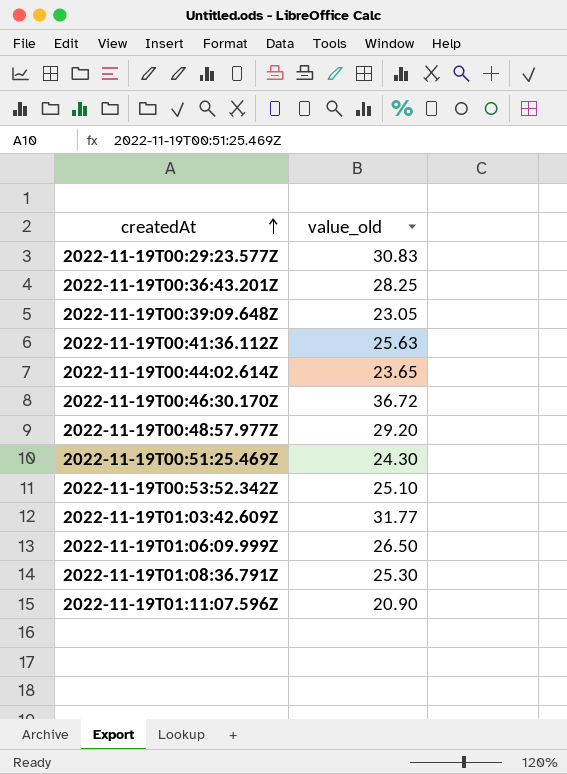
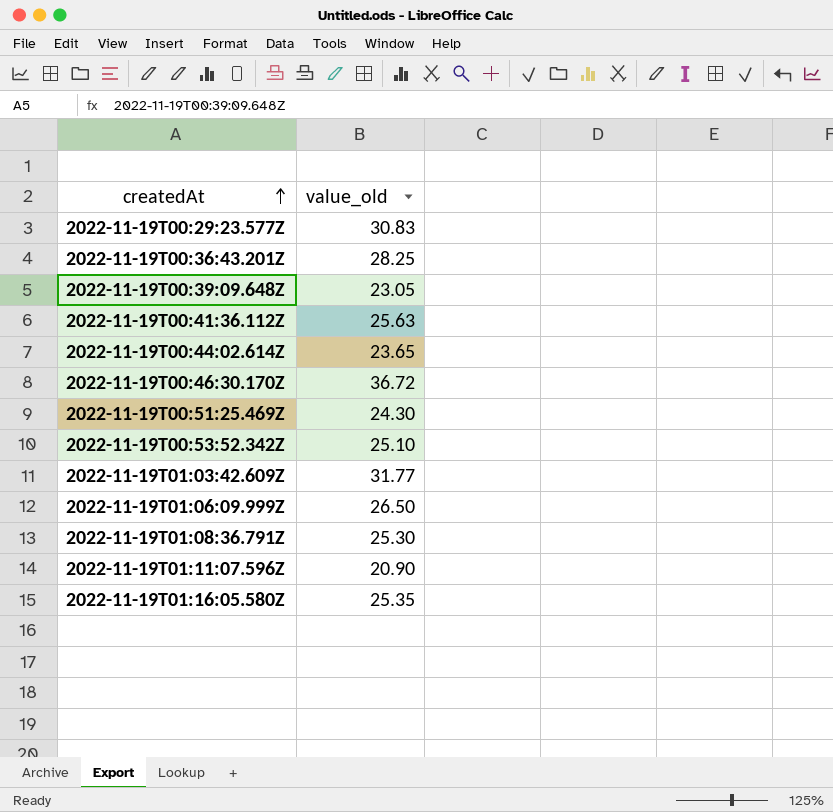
row 2022-11-19T00:48:57.977Z: 29.20 -> none
row 2022-11-19T01:16:05.580Z: none -> 25.35

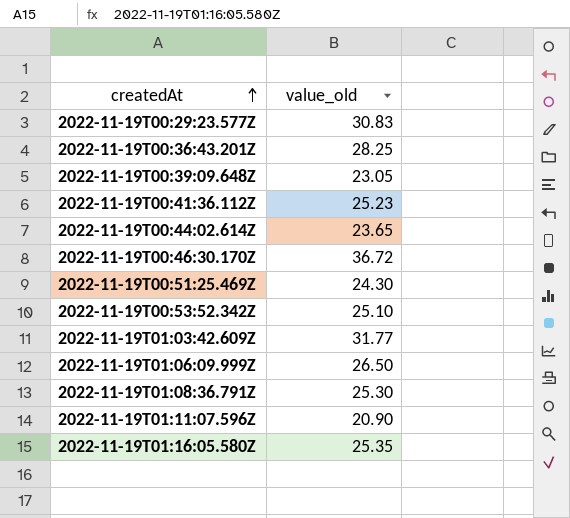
2022-11-19T00:41:36.112Z | value_old: 25.63 -> 25.23

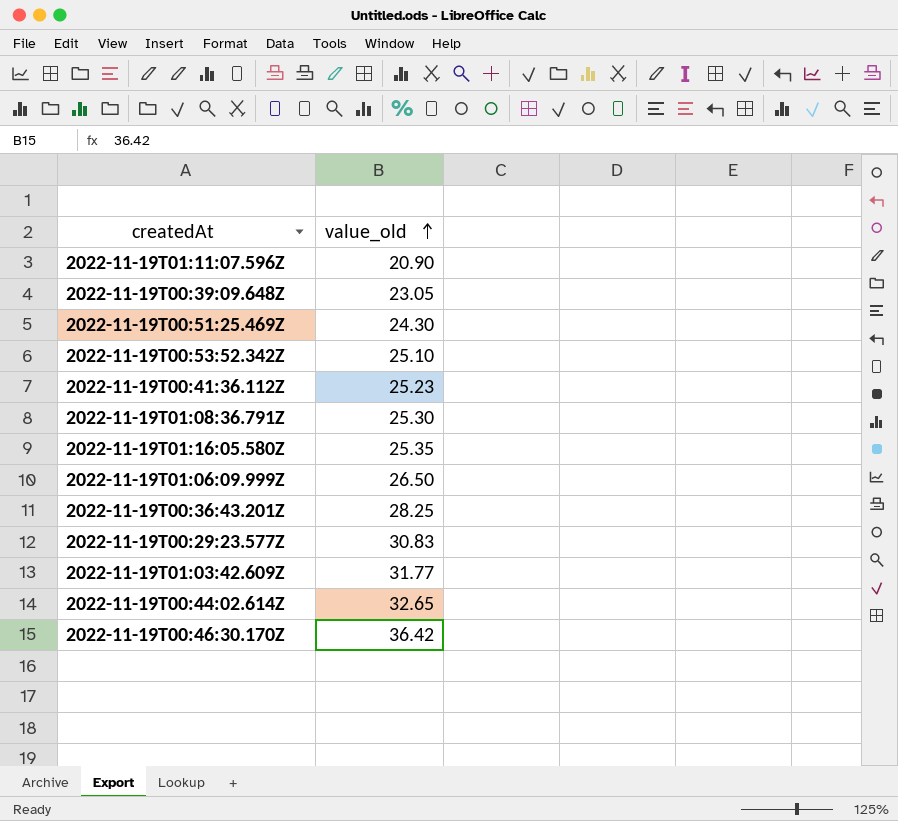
row order: createdAt ascending -> value_old ascending
2022-11-19T00:44:02.614Z | value_old: 23.65 -> 32.65
2022-11-19T00:46:30.170Z | value_old: 36.72 -> 36.42

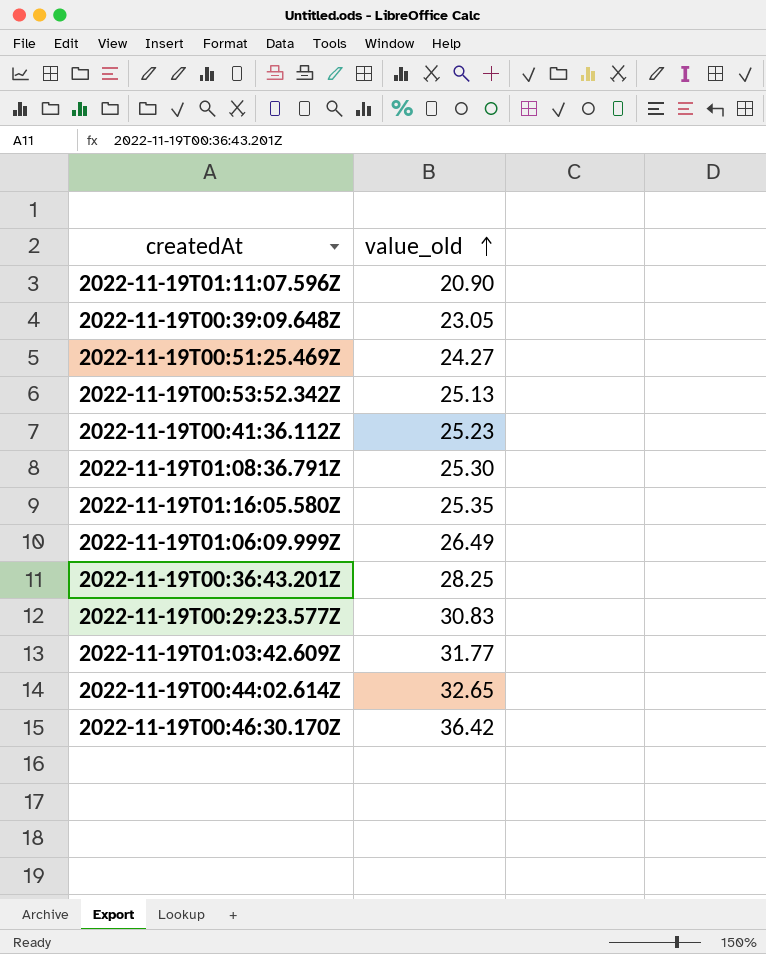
2022-11-19T00:51:25.469Z | value_old: 24.30 -> 24.27
2022-11-19T00:53:52.342Z | value_old: 25.10 -> 25.13
2022-11-19T01:06:09.999Z | value_old: 26.50 -> 26.49

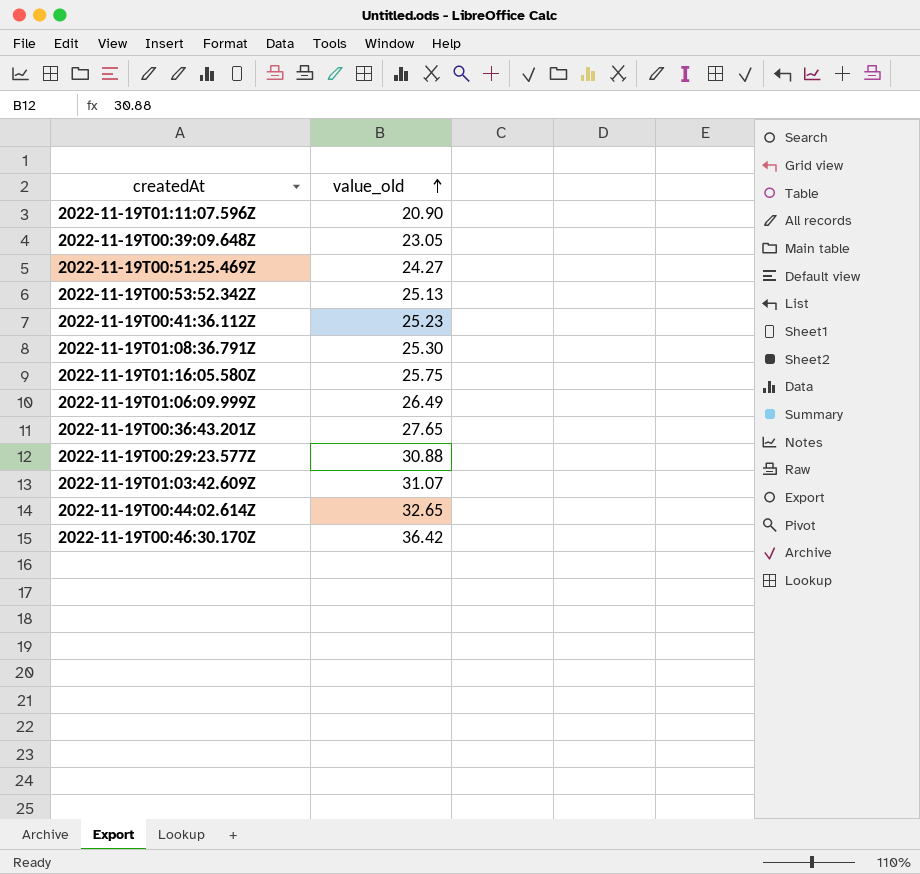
2022-11-19T01:16:05.580Z | value_old: 25.35 -> 25.75
2022-11-19T00:36:43.201Z | value_old: 28.25 -> 27.65
2022-11-19T00:29:23.577Z | value_old: 30.83 -> 30.88
2022-11-19T01:03:42.609Z | value_old: 31.77 -> 31.07

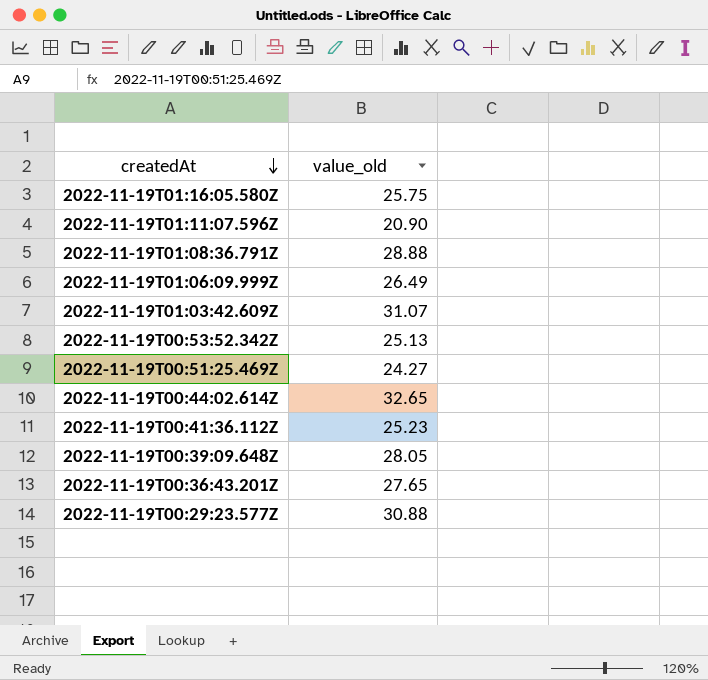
row order: value_old ascending -> createdAt descending
row 2022-11-19T00:46:30.170Z: 36.42 -> none
2022-11-19T01:08:36.791Z | value_old: 25.30 -> 28.88
2022-11-19T00:39:09.648Z | value_old: 23.05 -> 28.05

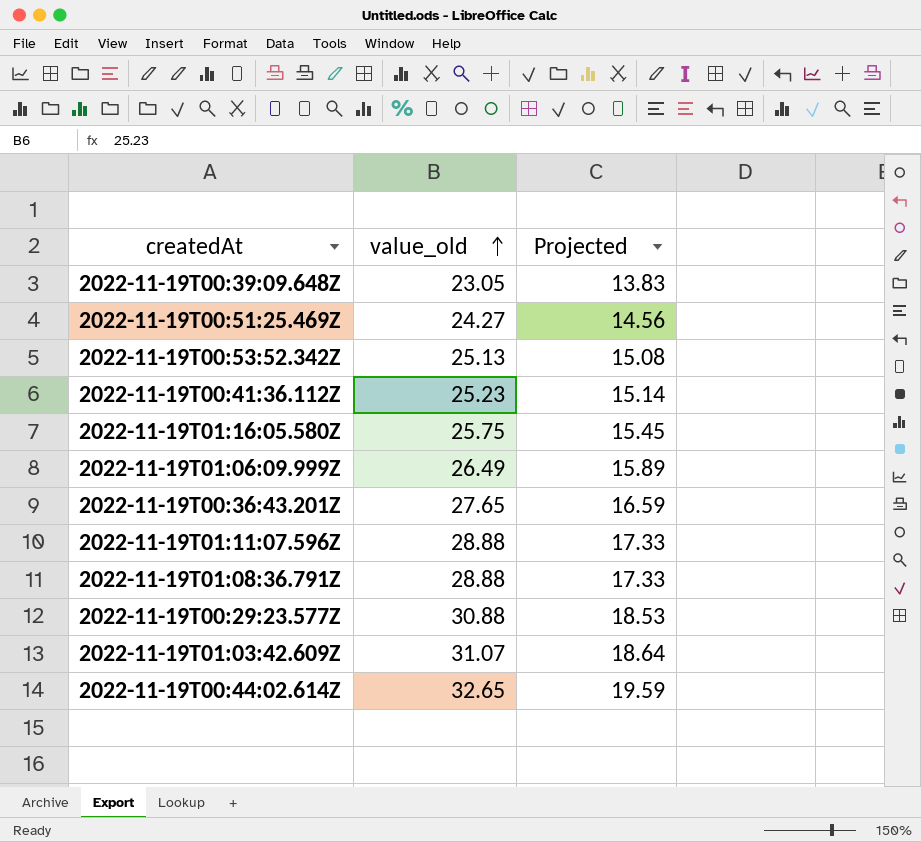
row order: createdAt descending -> value_old ascending
column Projected | formula: none -> [value_old] * 0.6
2022-11-19T00:39:09.648Z | value_old: 28.05 -> 23.05
2022-11-19T01:11:07.596Z | value_old: 20.90 -> 28.88

